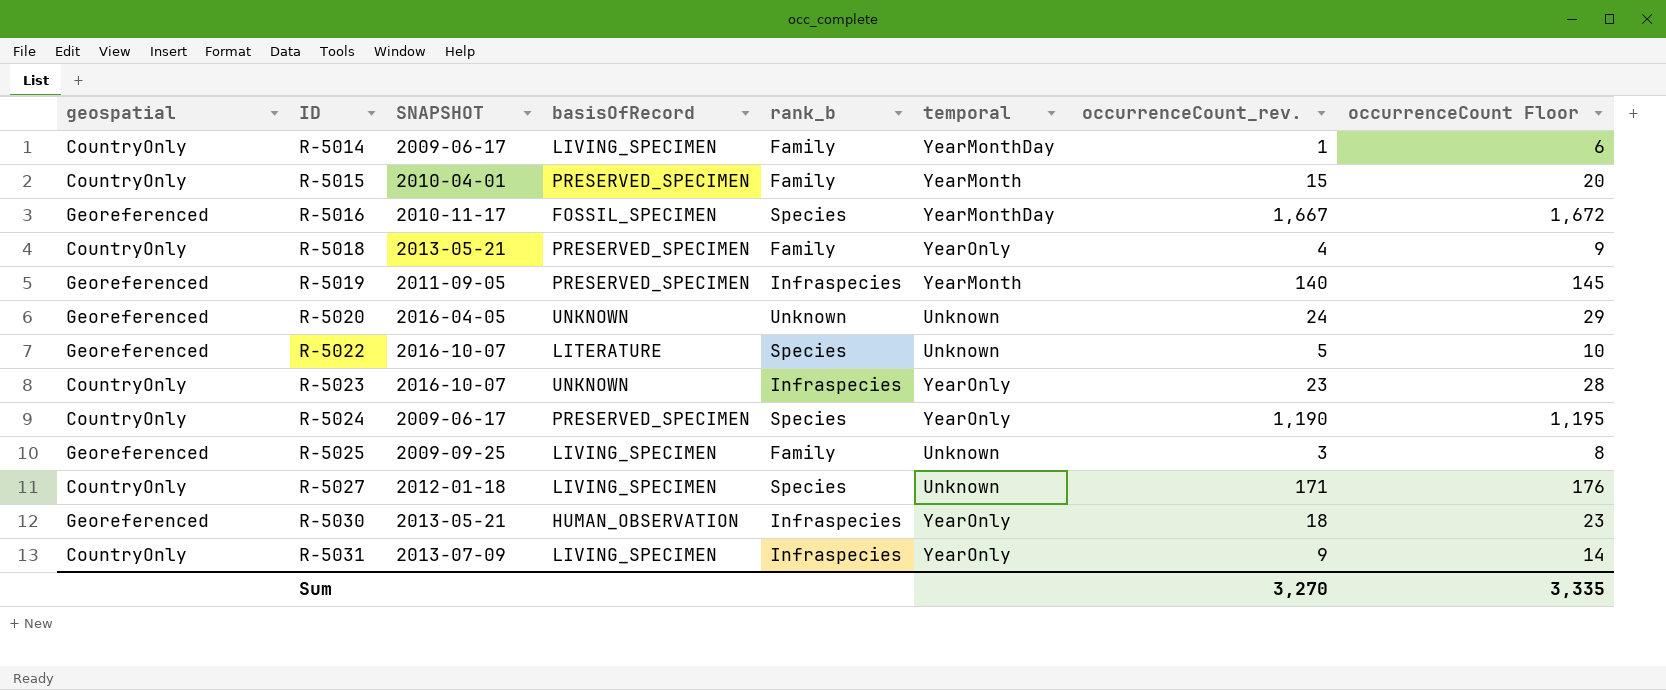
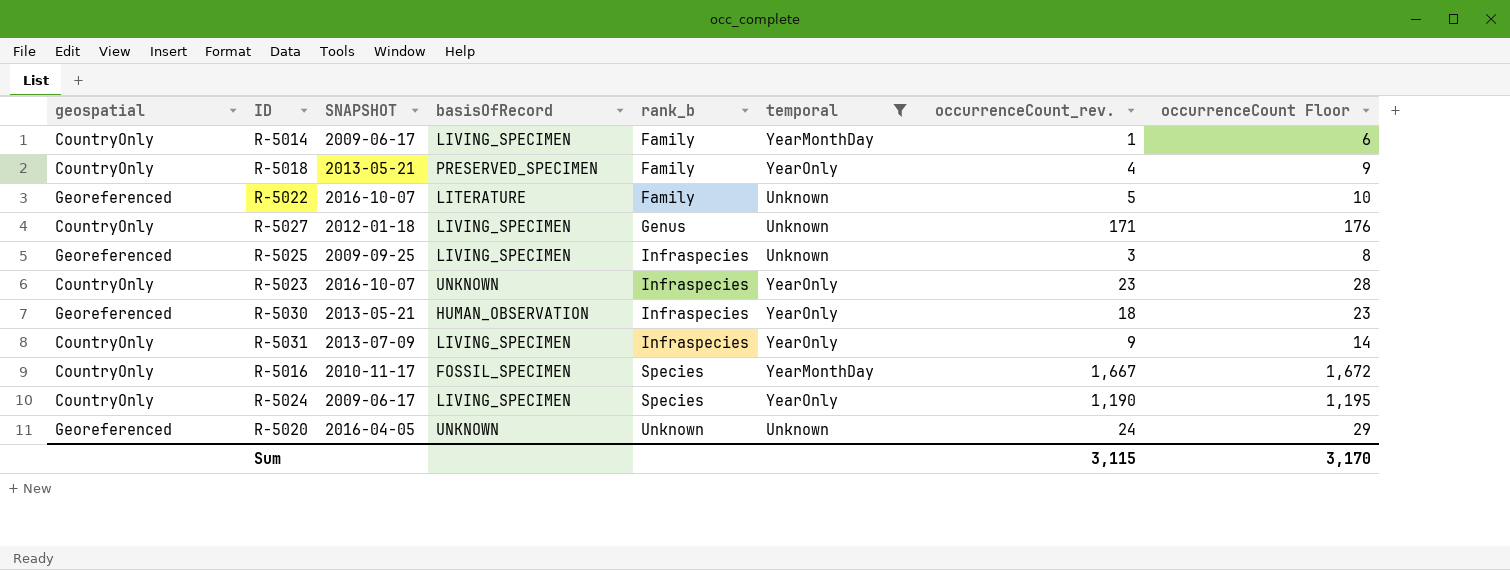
filter: none -> temporal != YearMonth
row order: ID ascending -> rank_b ascending
R-5022 | rank_b: Species -> Family
R-5027 | rank_b: Species -> Genus
R-5025 | rank_b: Family -> Infraspecies
R-5016 | geospatial: Georeferenced -> CountryOnly
R-5024 | basisOfRecord: PRESERVED_SPECIMEN -> LIVING_SPECIMEN
Sum | occurrenceCount_rev.: 3,270 -> 3,115
Sum | occurrenceCount Floor: 3,335 -> 3,170

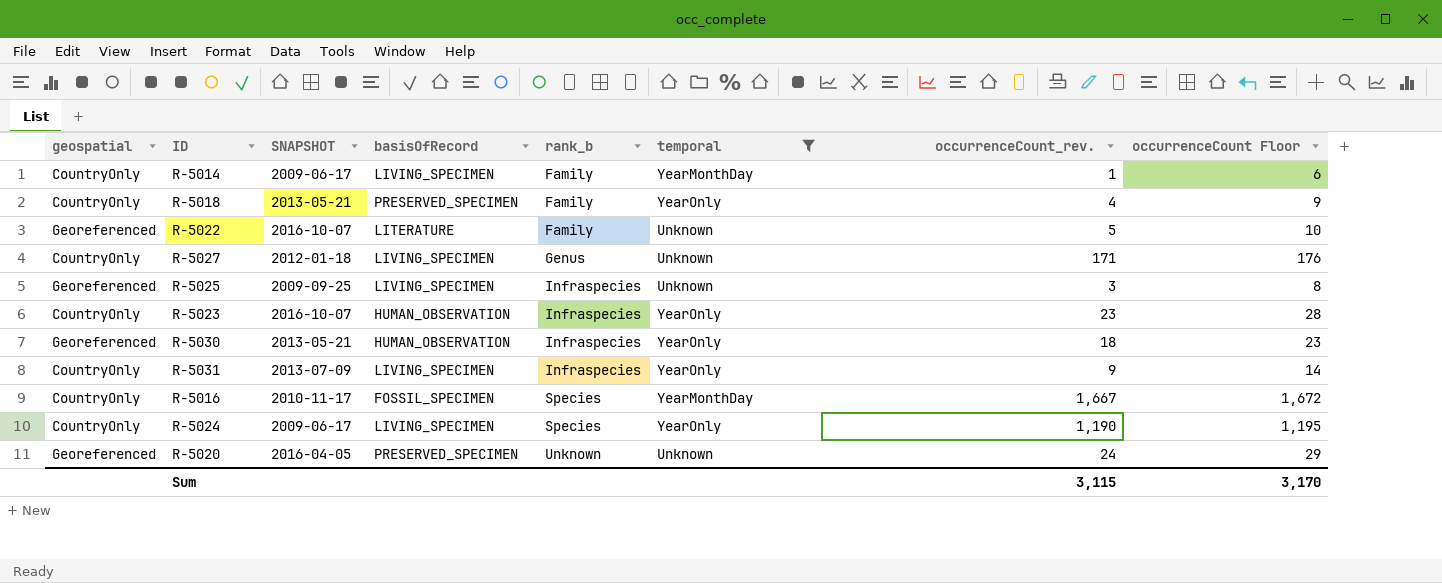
R-5023 | basisOfRecord: UNKNOWN -> HUMAN_OBSERVATION
R-5020 | basisOfRecord: UNKNOWN -> PRESERVED_SPECIMEN

